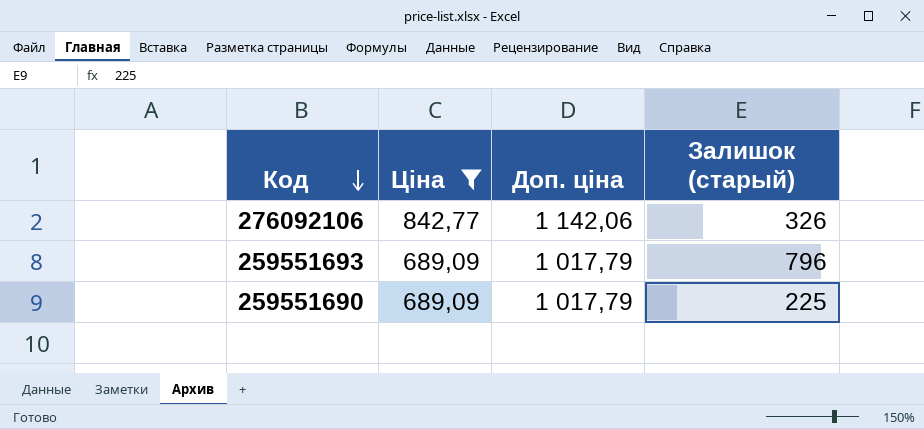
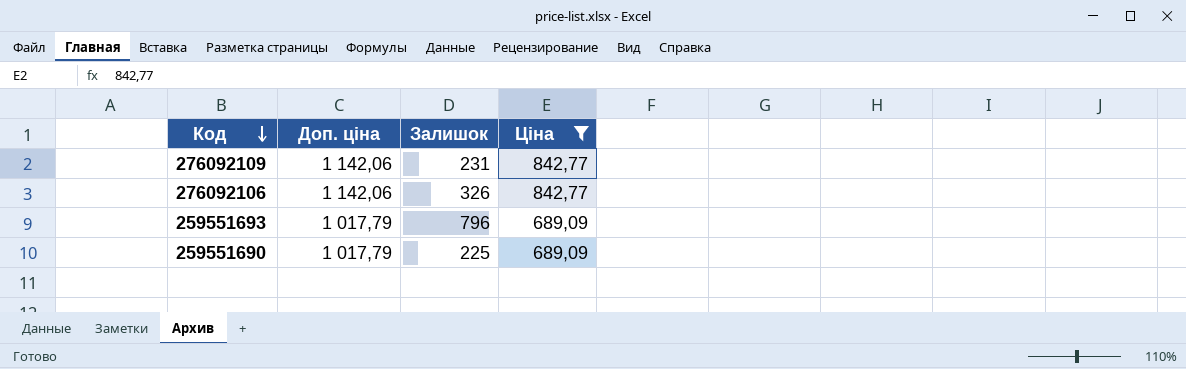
column name: Залишок (старый) -> Залишок
column Ціна | position: 2 -> 4
row 276092109: none -> 1 142,06 | 231 | 842,77

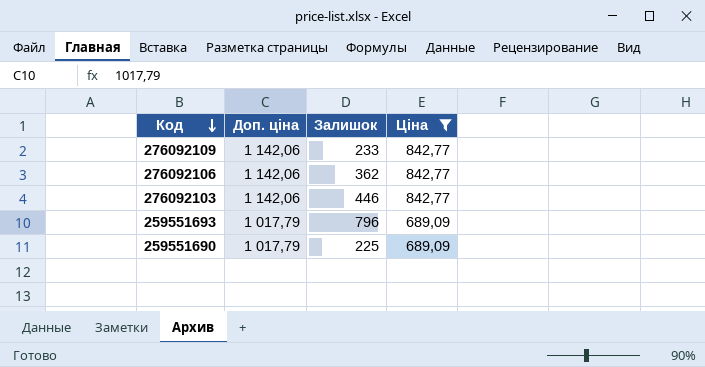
276092109 | Залишок: 231 -> 233
276092106 | Залишок: 326 -> 362
row 276092103: none -> 1 142,06 | 446 | 842,77

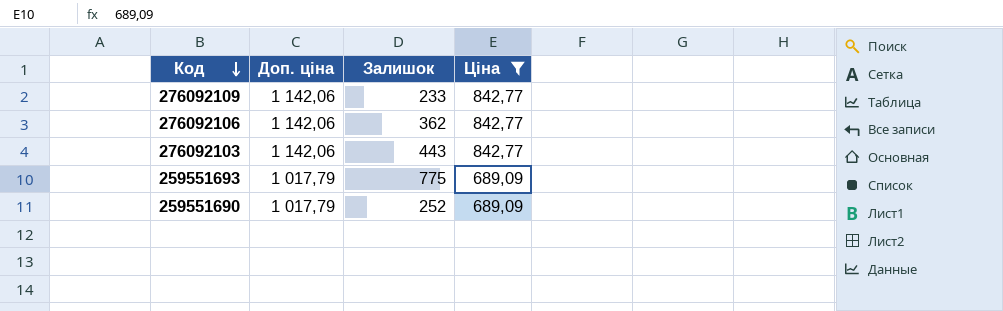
276092103 | Залишок: 446 -> 443
259551693 | Залишок: 796 -> 775
259551690 | Залишок: 225 -> 252

